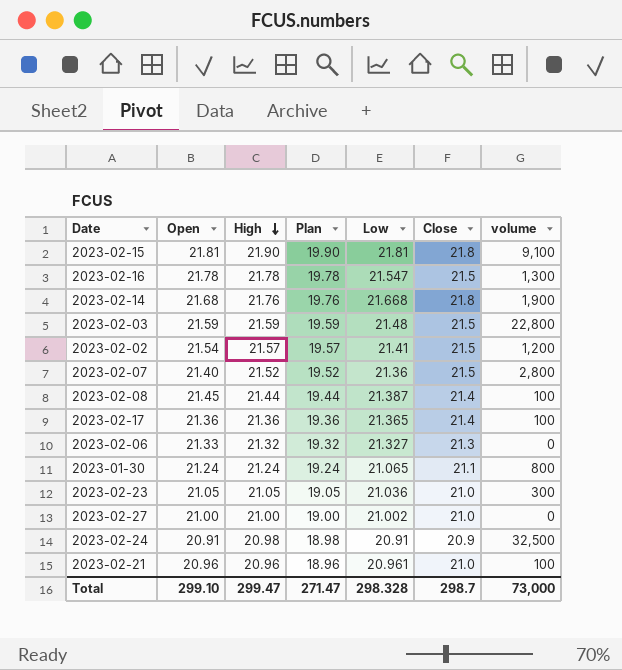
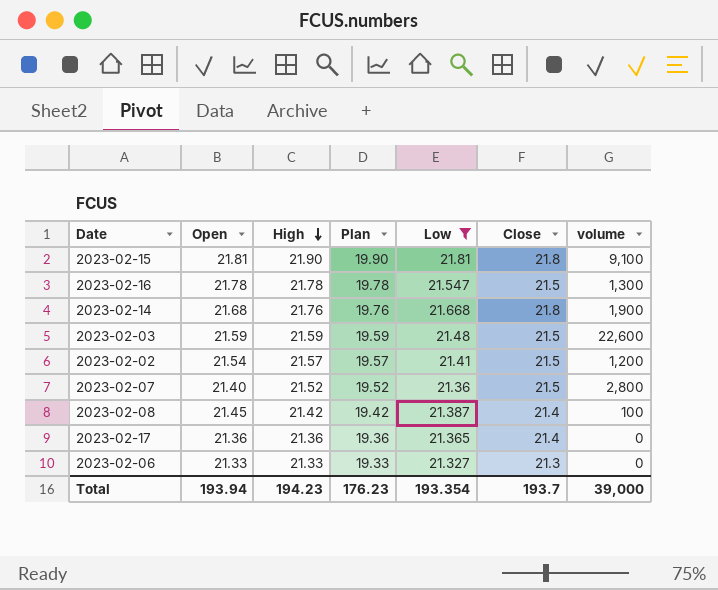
filter: none -> Low >= 21.327
2023-02-03 | volume: 22,800 -> 22,600
2023-02-08 | High: 21.44 -> 21.42
2023-02-08 | Plan: 19.44 -> 19.42
2023-02-17 | volume: 100 -> 0
2023-02-06 | High: 21.32 -> 21.33
2023-02-06 | Plan: 19.32 -> 19.33
Total | Open: 299.10 -> 193.94
Total | High: 299.47 -> 194.23
Total | Plan: 271.47 -> 176.23
Total | Low: 298.328 -> 193.354
Total | Close: 298.7 -> 193.7
Total | volume: 73,000 -> 39,000

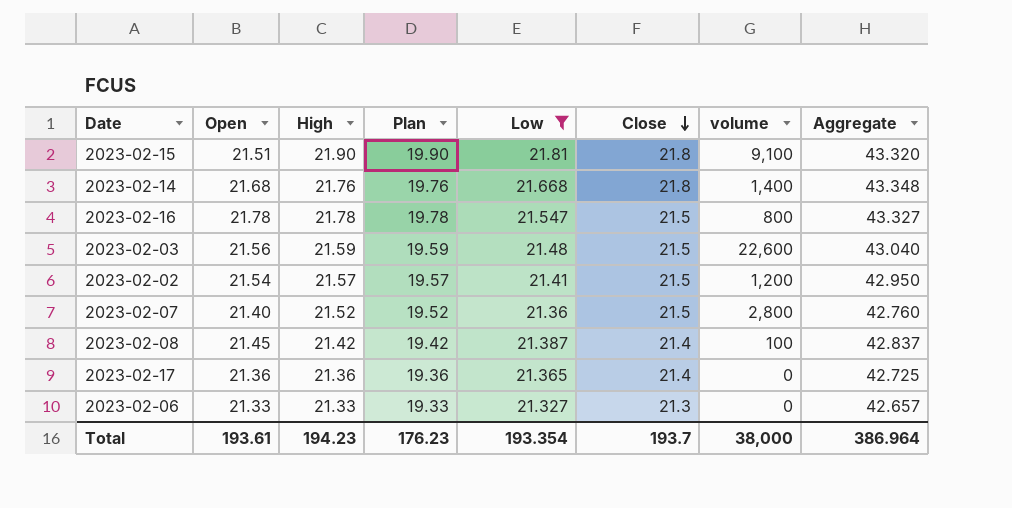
row order: High descending -> Close descending
column Aggregate | formula: none -> [Open] + [Low]
2023-02-15 | Open: 21.81 -> 21.51
2023-02-14 | volume: 1,900 -> 1,400
2023-02-16 | volume: 1,300 -> 800
2023-02-03 | Open: 21.59 -> 21.56
Total | Open: 193.94 -> 193.61
Total | volume: 39,000 -> 38,000

